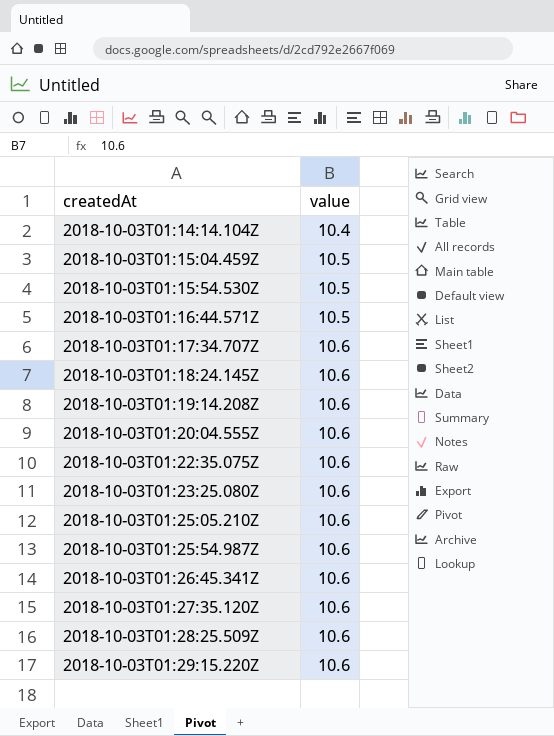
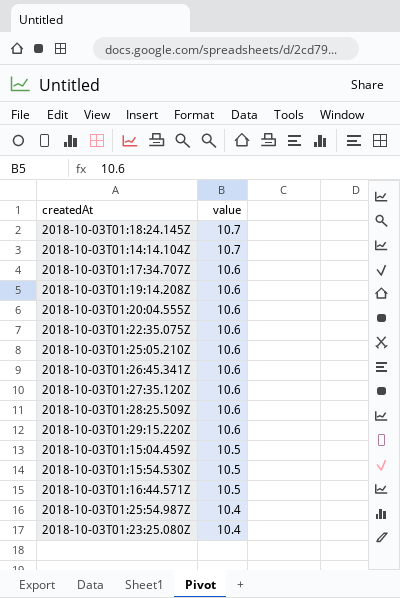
row order: createdAt ascending -> value descending
2018-10-03T01:18:24.145Z | value: 10.6 -> 10.7
2018-10-03T01:14:14.104Z | value: 10.4 -> 10.7
2018-10-03T01:25:54.987Z | value: 10.6 -> 10.4
2018-10-03T01:23:25.080Z | value: 10.6 -> 10.4

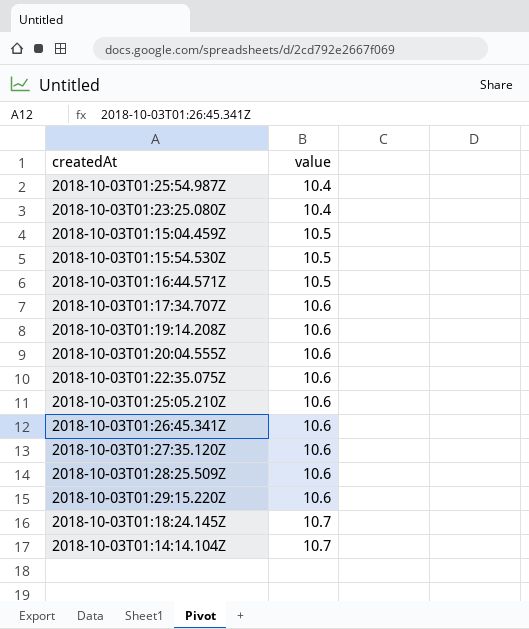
row order: value descending -> value ascending

